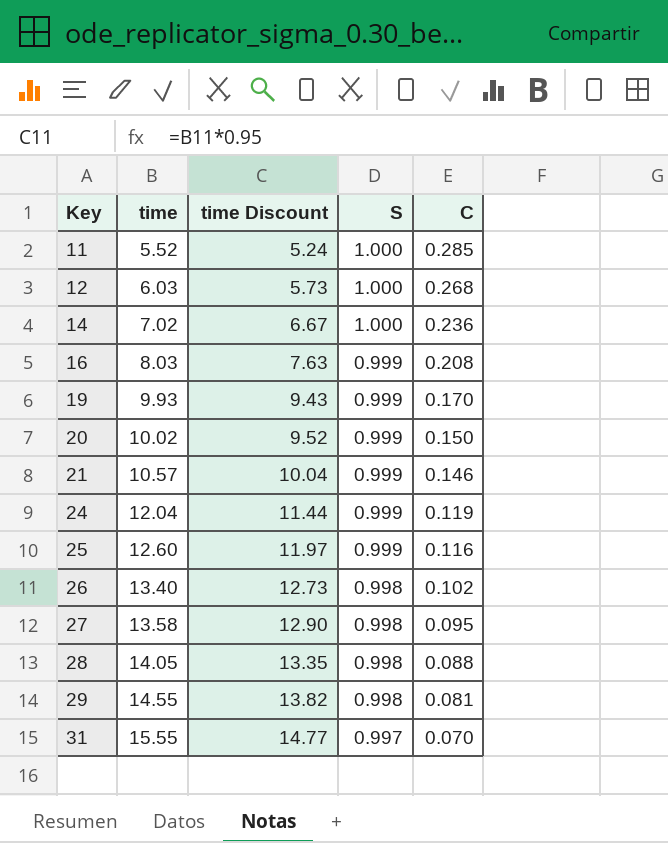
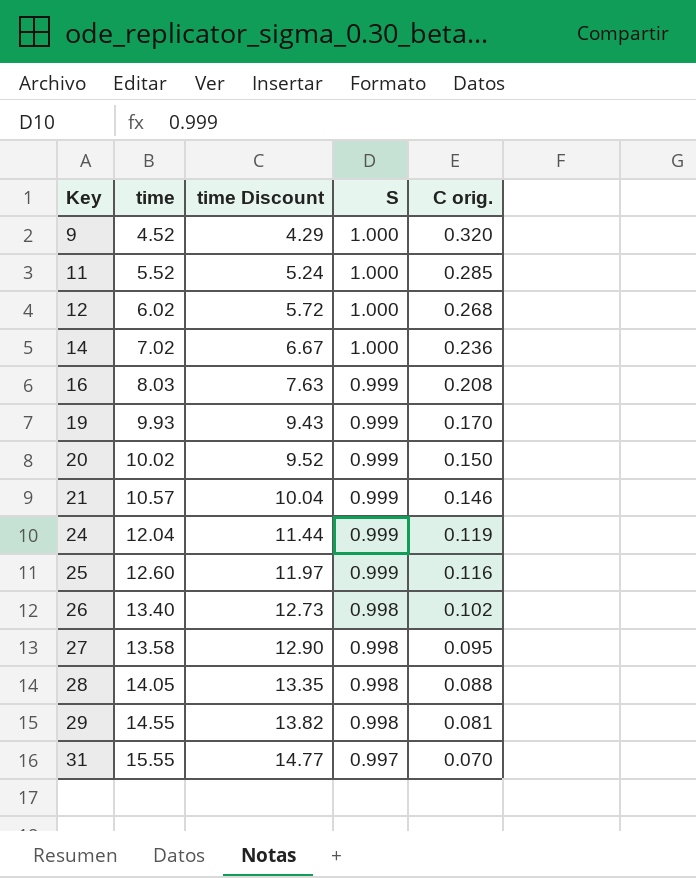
column name: C -> C orig.
row 9: none -> 4.52 | 4.29 | 1.000 | 0.320
12 | time: 6.03 -> 6.02
12 | time Discount: 5.73 -> 5.72

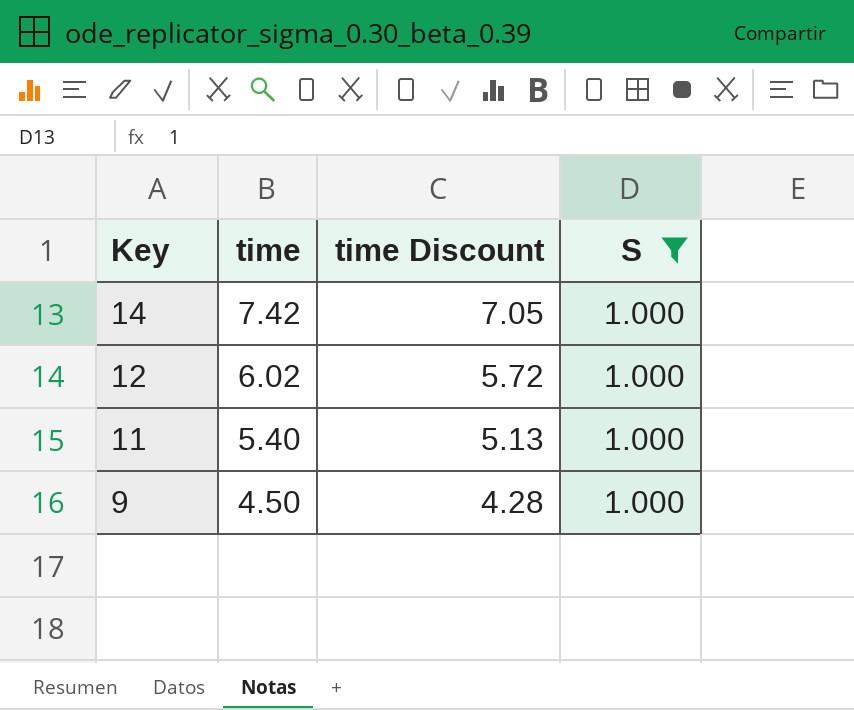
filter: none -> S = 1.000
row order: Key ascending -> Key descending
column C orig. | position: 5 -> none
14 | time: 7.02 -> 7.42
14 | time Discount: 6.67 -> 7.05
11 | time: 5.52 -> 5.40
11 | time Discount: 5.24 -> 5.13
9 | time: 4.52 -> 4.50
9 | time Discount: 4.29 -> 4.28

